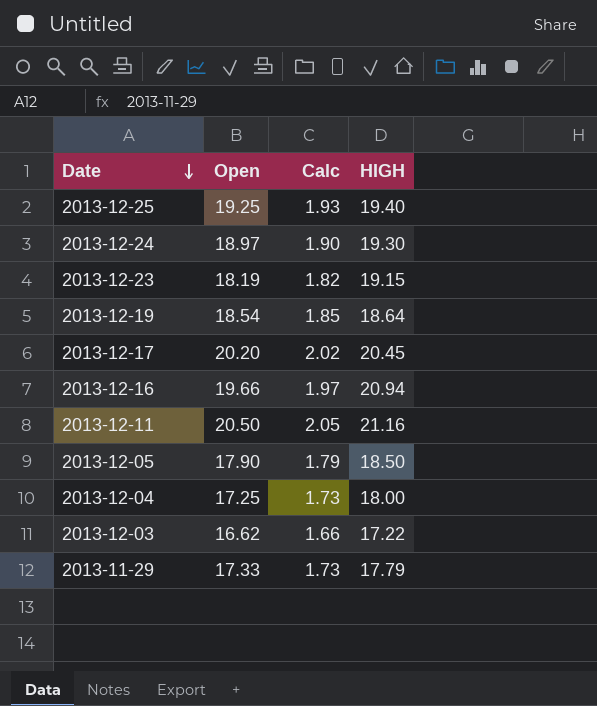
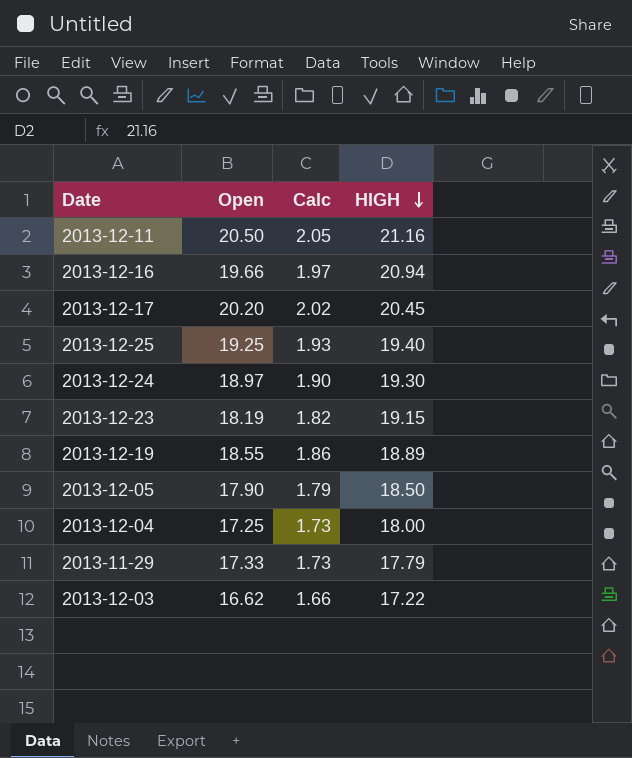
row order: Date descending -> HIGH descending
2013-12-19 | Open: 18.54 -> 18.55
2013-12-19 | Calc: 1.85 -> 1.86
2013-12-19 | HIGH: 18.64 -> 18.89

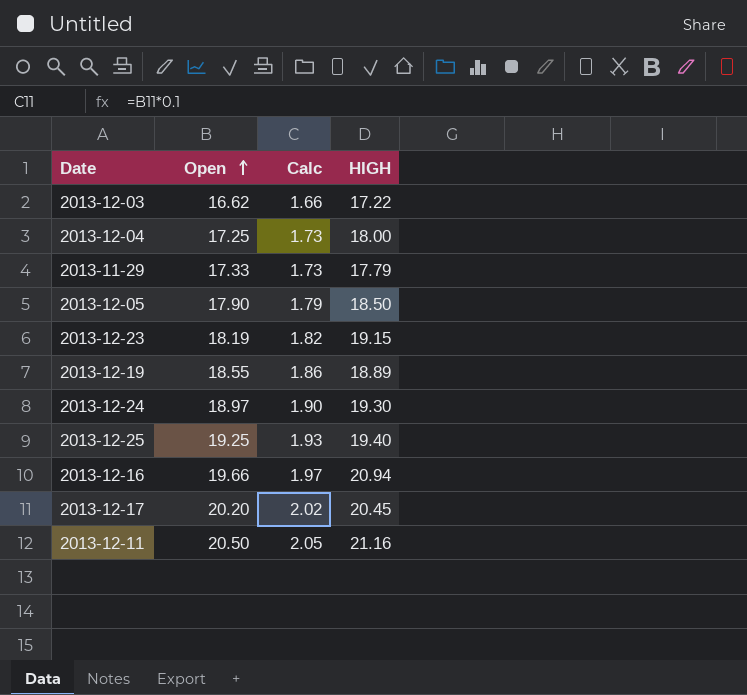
row order: HIGH descending -> Open ascending

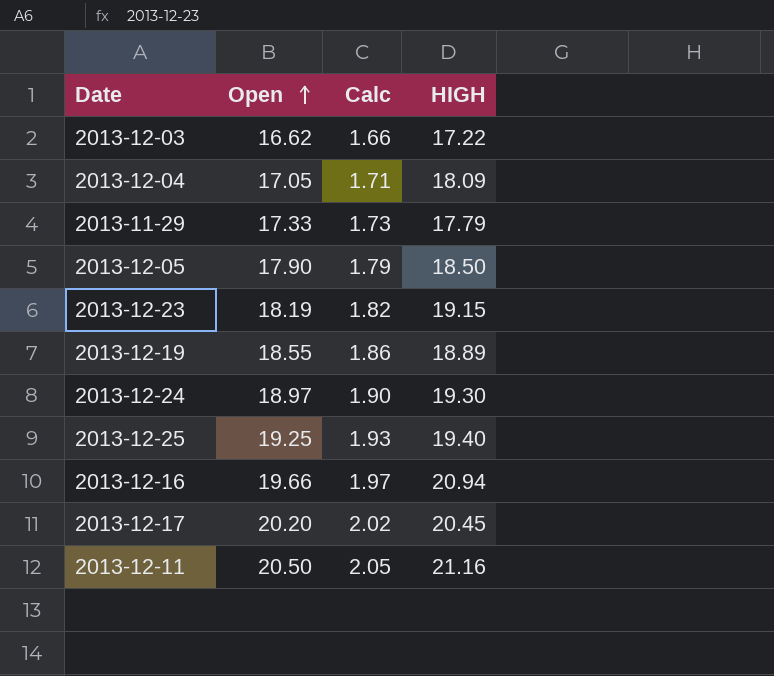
2013-12-04 | Open: 17.25 -> 17.05
2013-12-04 | Calc: 1.73 -> 1.71
2013-12-04 | HIGH: 18.00 -> 18.09

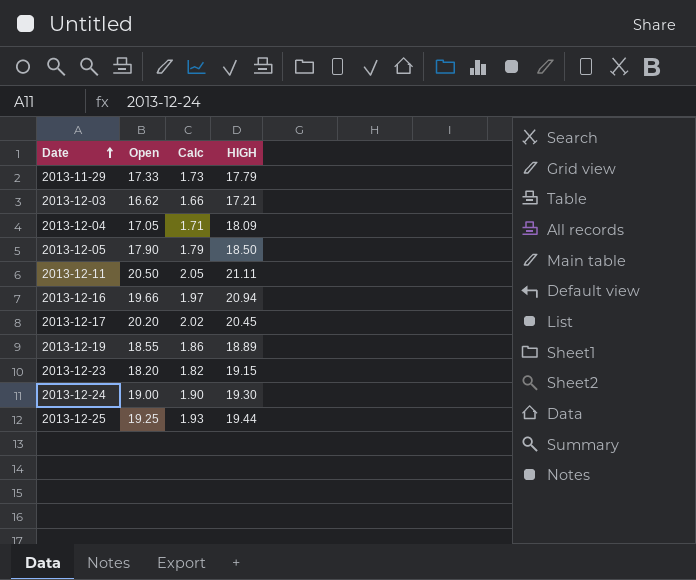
row order: Open ascending -> Date ascending
2013-12-03 | HIGH: 17.22 -> 17.21
2013-12-11 | HIGH: 21.16 -> 21.11
2013-12-23 | Open: 18.19 -> 18.20
2013-12-24 | Open: 18.97 -> 19.00
2013-12-25 | HIGH: 19.40 -> 19.44

